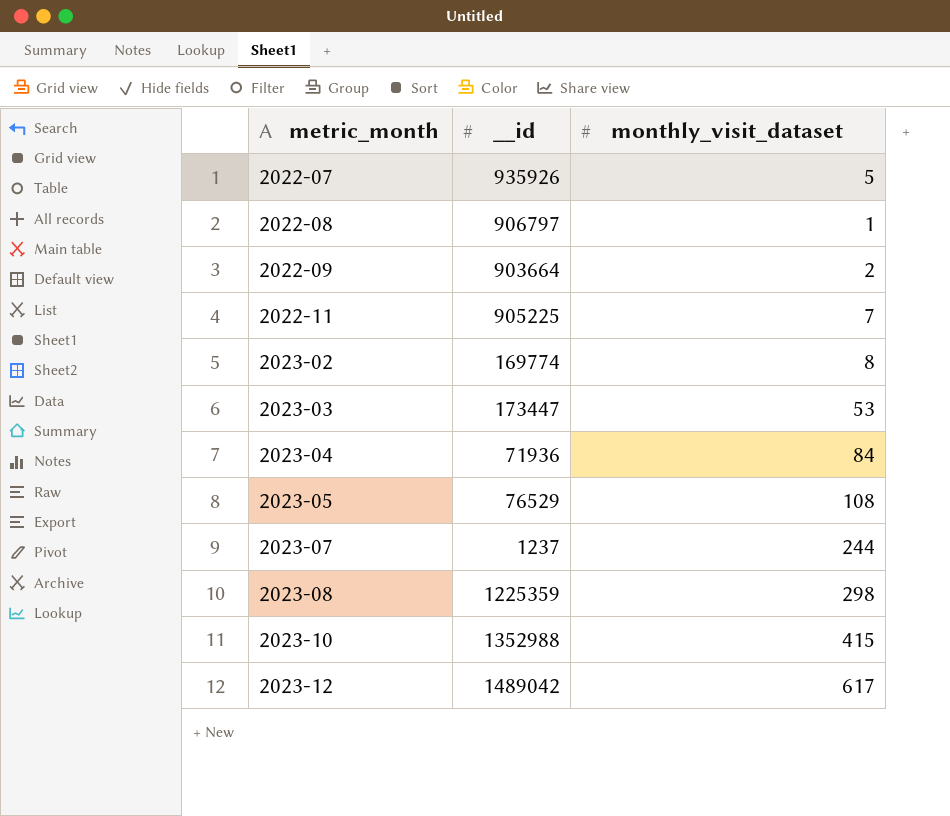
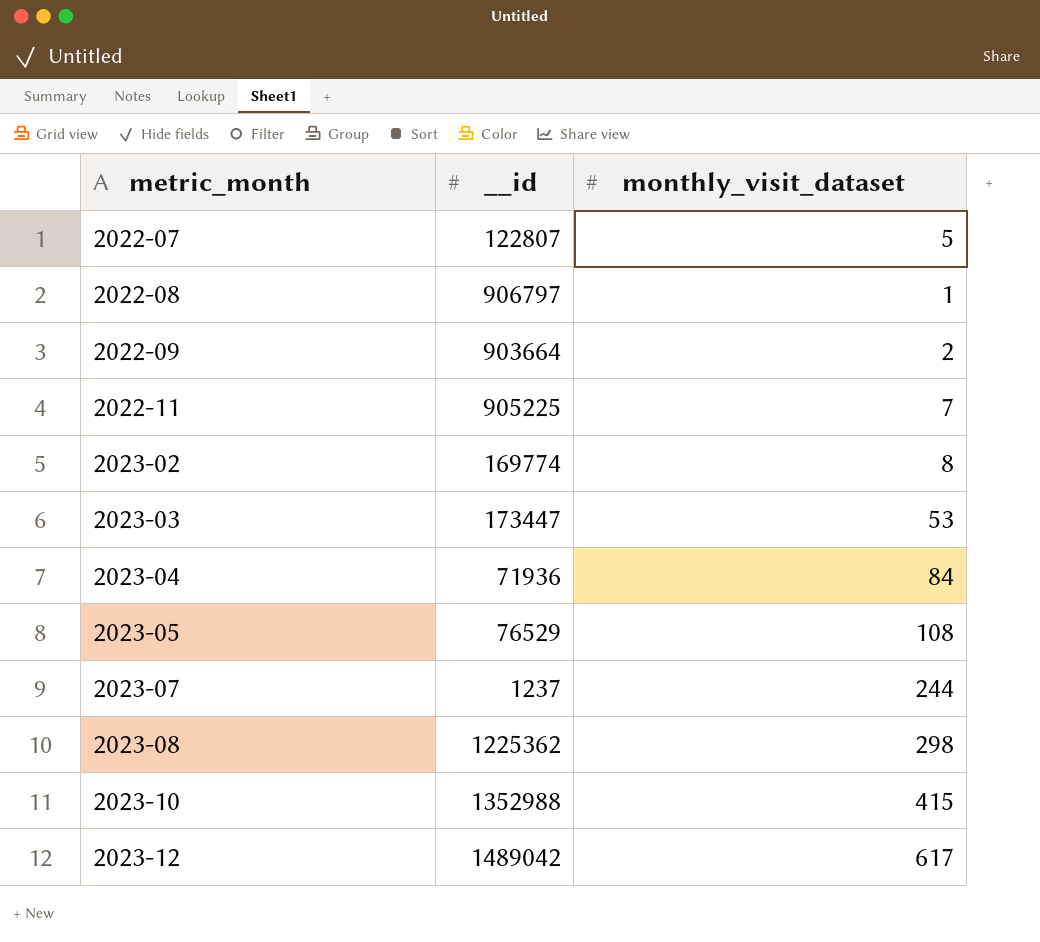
2022-07 | __id: 935926 -> 122807
2023-08 | __id: 1225359 -> 1225362

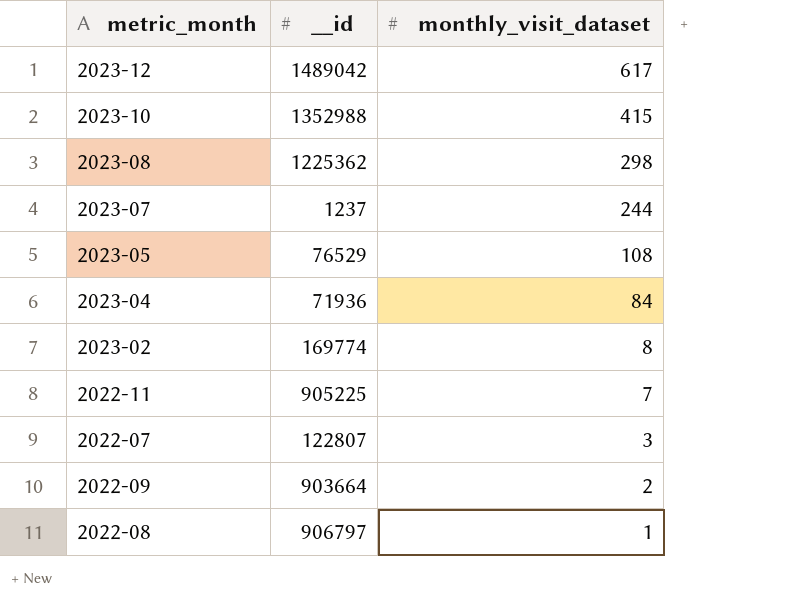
row order: metric_month ascending -> monthly_visit_dataset descending
row 2023-03: 173447 | 53 -> none
2022-07 | monthly_visit_dataset: 5 -> 3

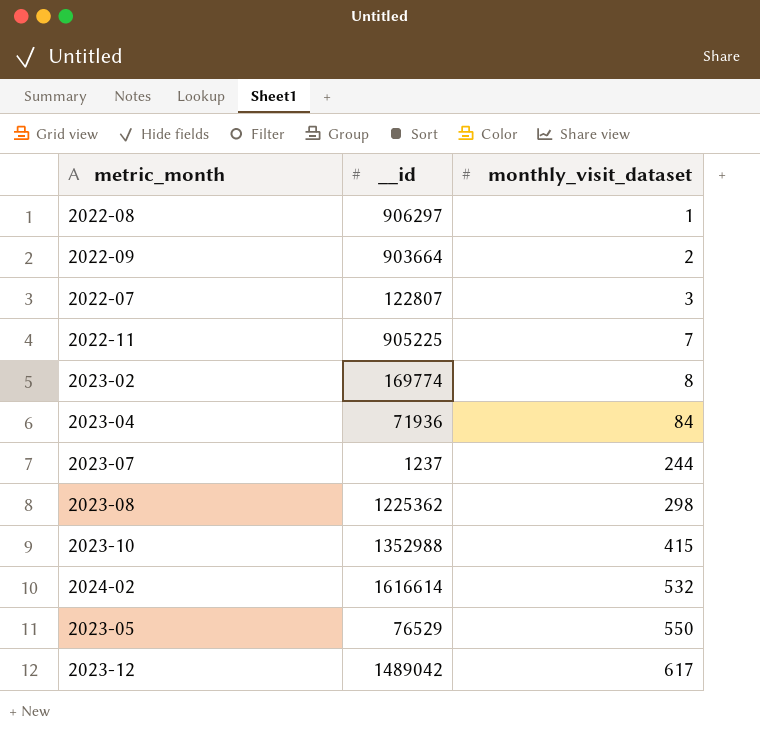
row order: monthly_visit_dataset descending -> monthly_visit_dataset ascending
2022-08 | __id: 906797 -> 906297
row 2024-02: none -> 1616614 | 532
2023-05 | monthly_visit_dataset: 108 -> 550

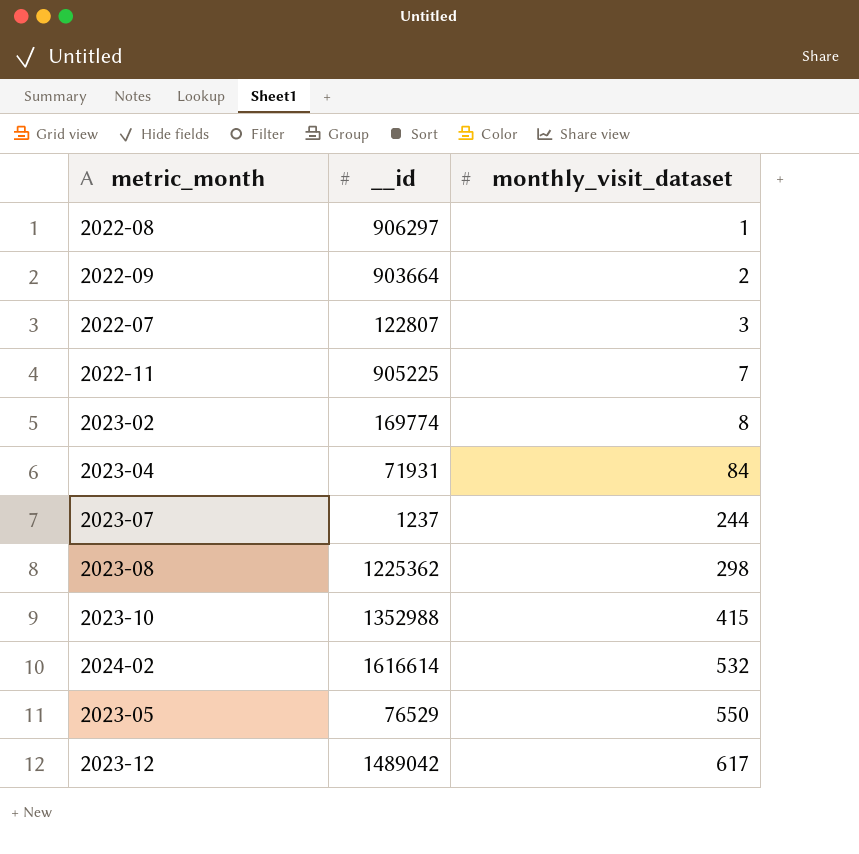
2023-04 | __id: 71936 -> 71931

